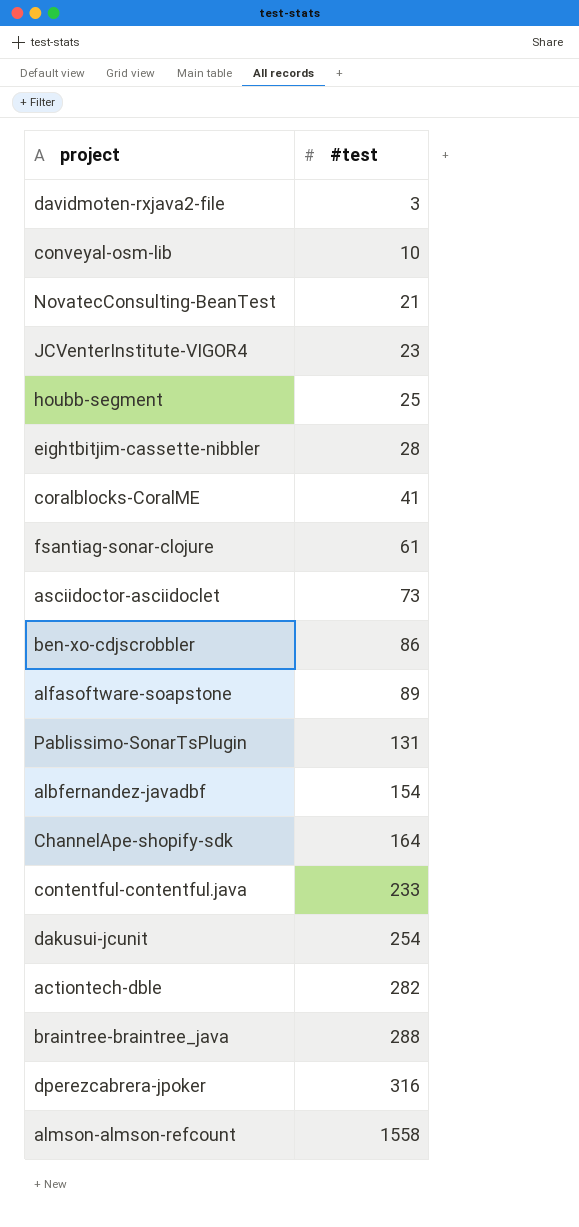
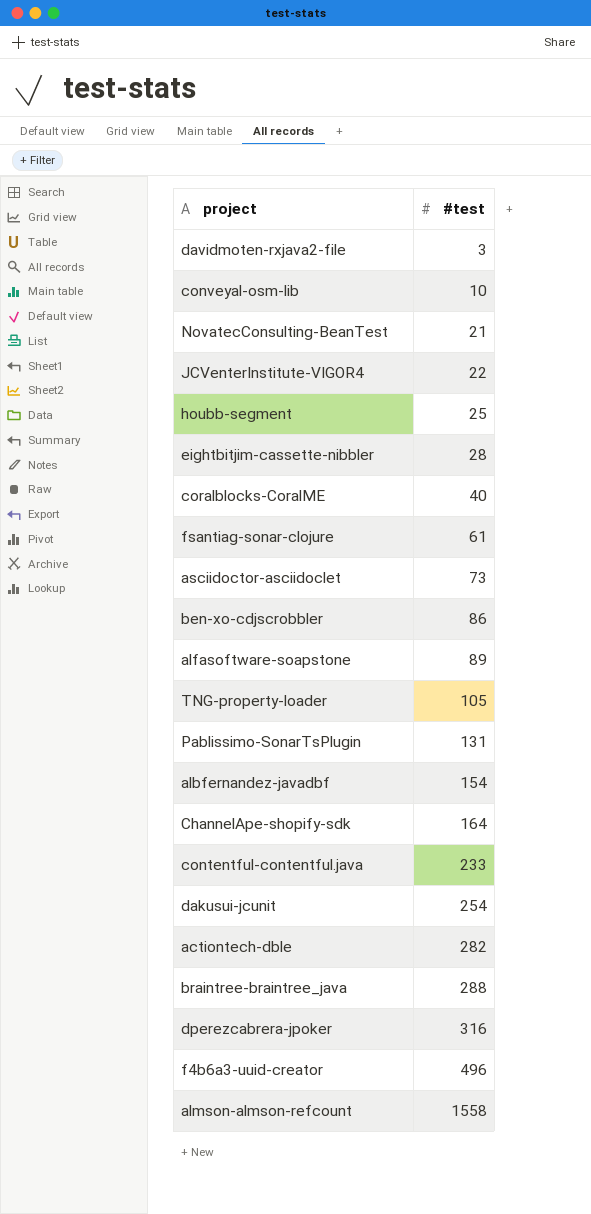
JCVenterInstitute-VIGOR4 | #test: 23 -> 22
coralblocks-CoralME | #test: 41 -> 40
row TNG-property-loader: none -> 105
row f4b6a3-uuid-creator: none -> 496

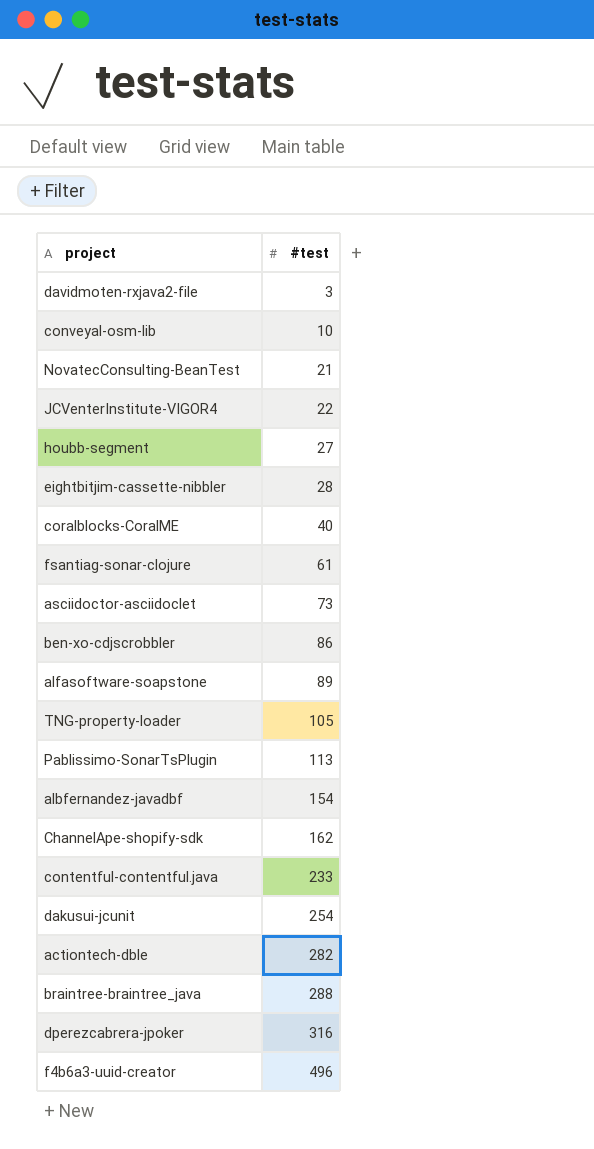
row almson-almson-refcount: 1558 -> none
houbb-segment | #test: 25 -> 27
Pablissimo-SonarTsPlugin | #test: 131 -> 113
ChannelApe-shopify-sdk | #test: 164 -> 162

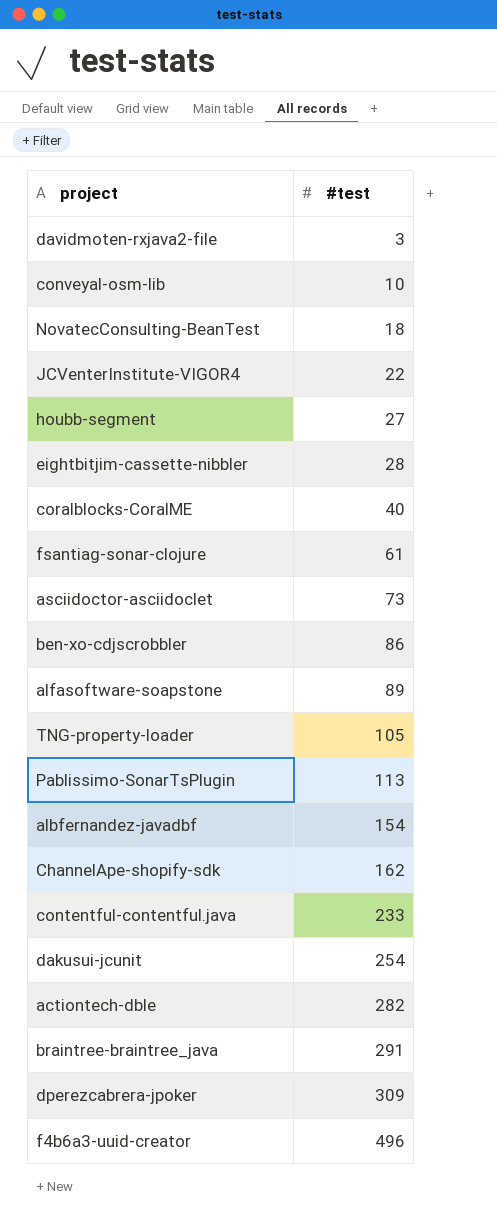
NovatecConsulting-BeanTest | #test: 21 -> 18
braintree-braintree_java | #test: 288 -> 291
dperezcabrera-jpoker | #test: 316 -> 309

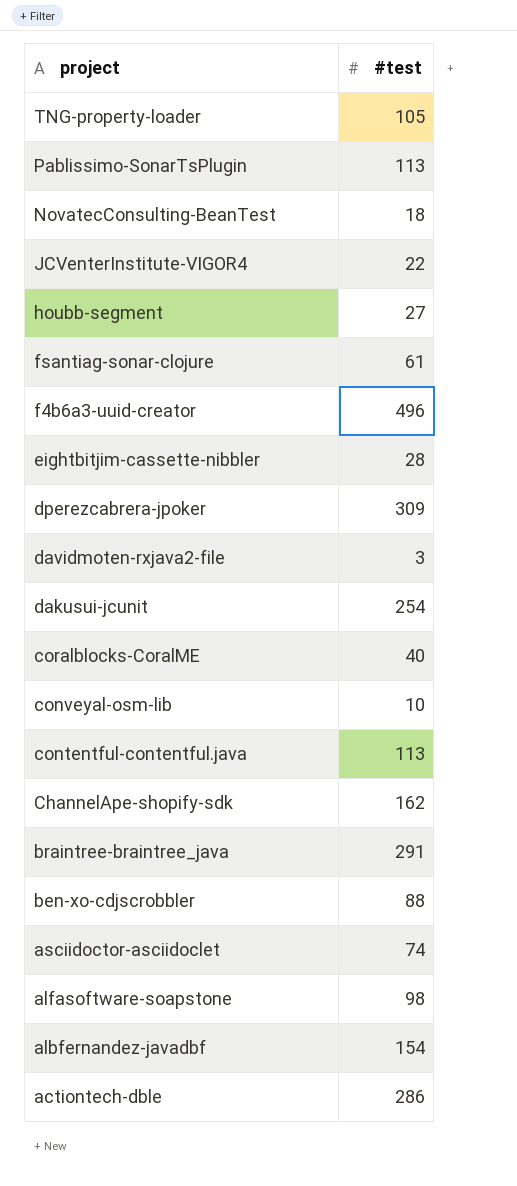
row order: #test ascending -> project descending
contentful-contentful.java | #test: 233 -> 113
ben-xo-cdjscrobbler | #test: 86 -> 88
asciidoctor-asciidoclet | #test: 73 -> 74
alfasoftware-soapstone | #test: 89 -> 98
actiontech-dble | #test: 282 -> 286

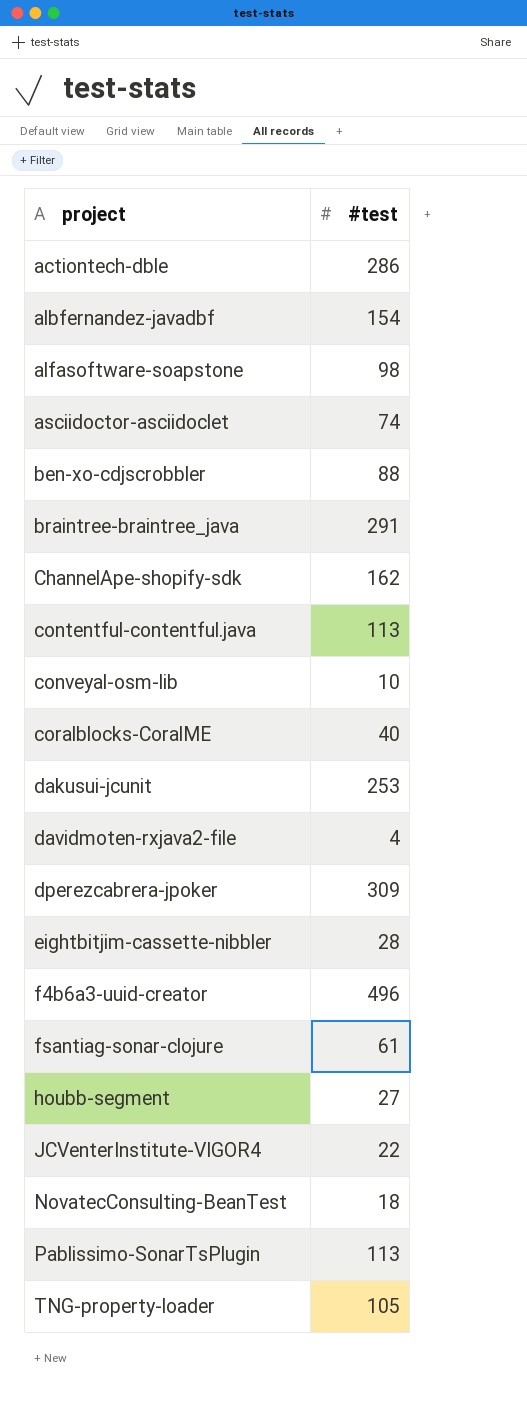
row order: project descending -> project ascending
dakusui-jcunit | #test: 254 -> 253
davidmoten-rxjava2-file | #test: 3 -> 4

